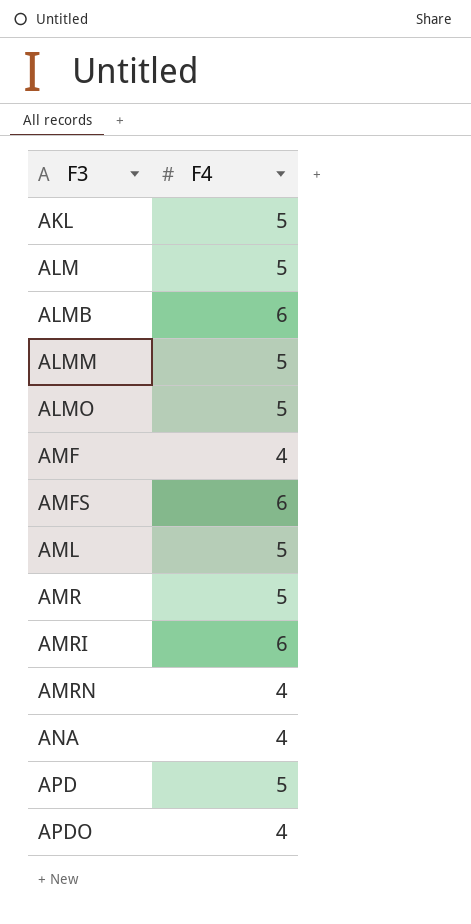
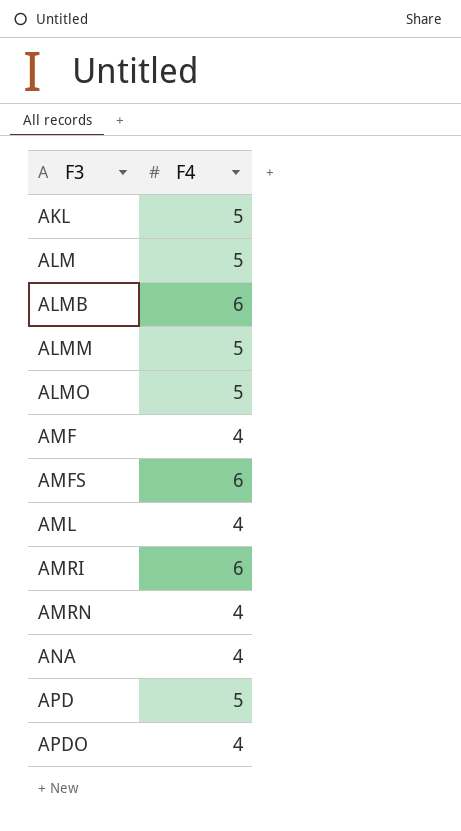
row AMR: 5 -> none
AML | F4: 5 -> 4

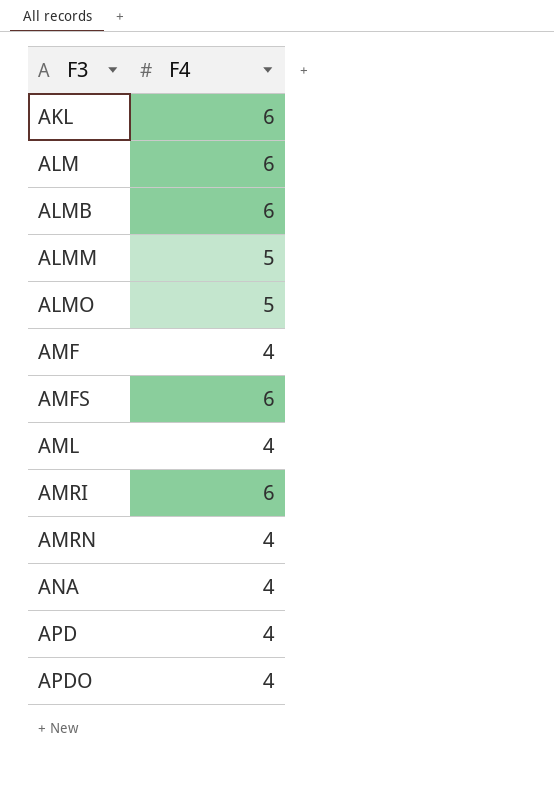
AKL | F4: 5 -> 6
ALM | F4: 5 -> 6
APD | F4: 5 -> 4

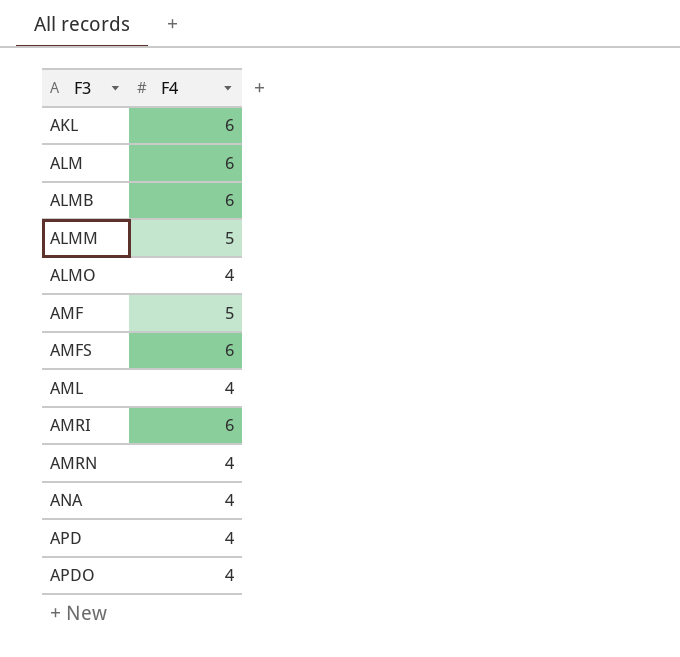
ALMO | F4: 5 -> 4
AMF | F4: 4 -> 5

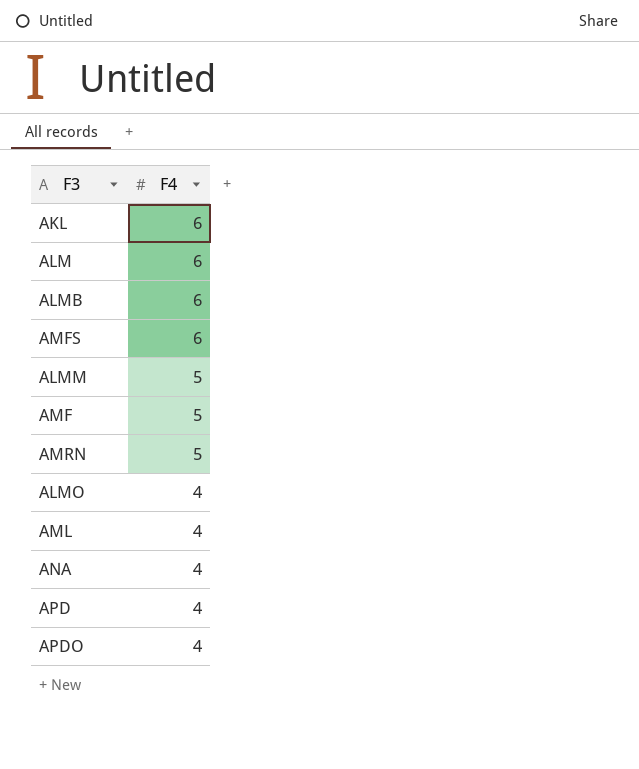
row order: F3 ascending -> F4 descending
row AMRI: 6 -> none
AMRN | F4: 4 -> 5

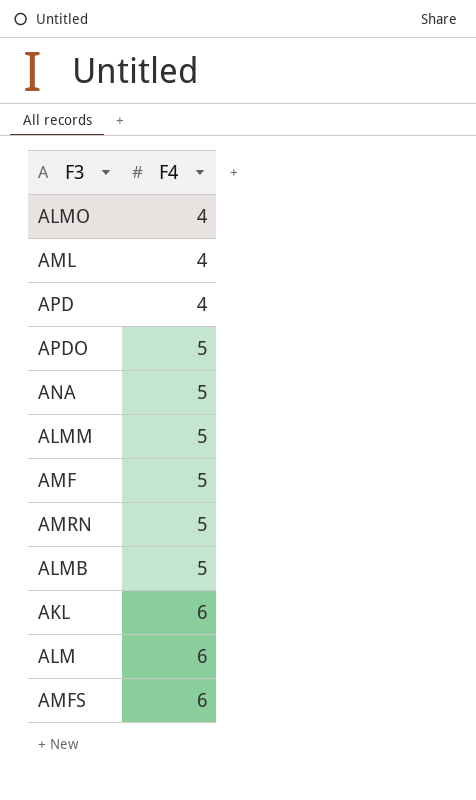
row order: F4 descending -> F4 ascending
APDO | F4: 4 -> 5
ANA | F4: 4 -> 5
ALMB | F4: 6 -> 5

